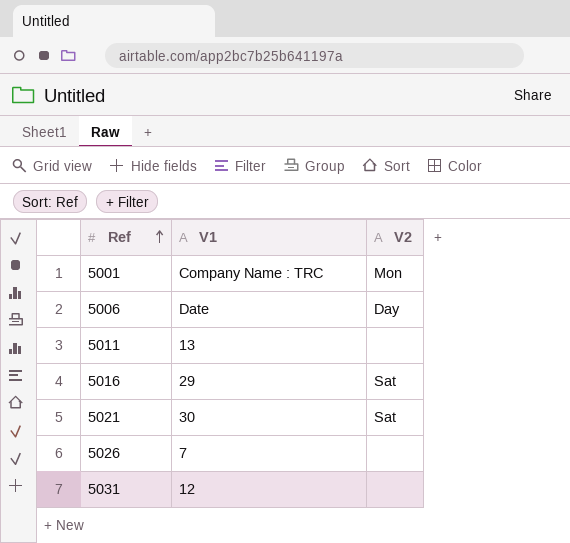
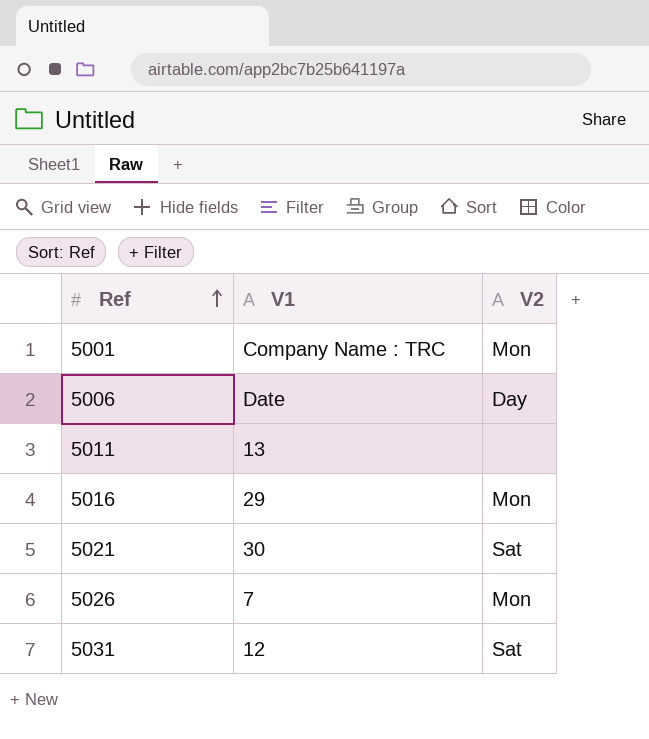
5016 | V2: Sat -> Mon
5026 | V2: none -> Mon
5031 | V2: none -> Sat

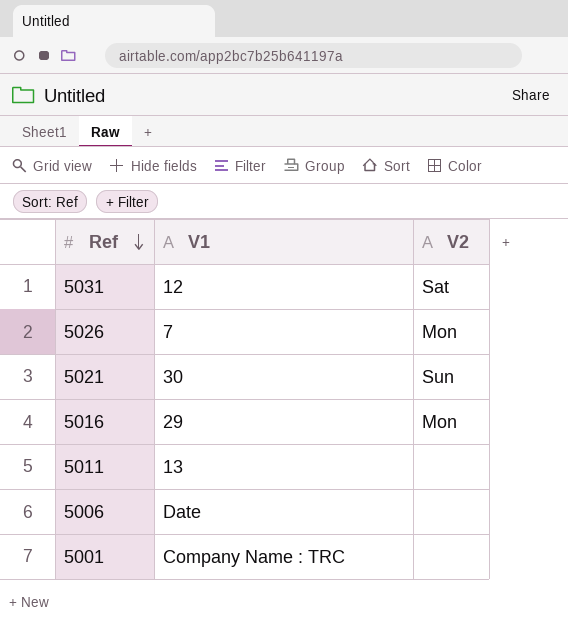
row order: Ref ascending -> Ref descending
5021 | V2: Sat -> Sun
5006 | V2: Day -> none
5001 | V2: Mon -> none

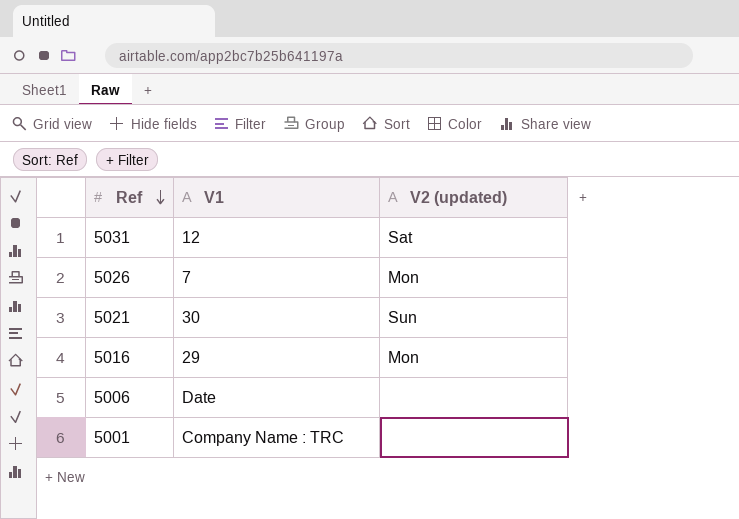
column name: V2 -> V2 (updated)
row 5011: 13 | none -> none

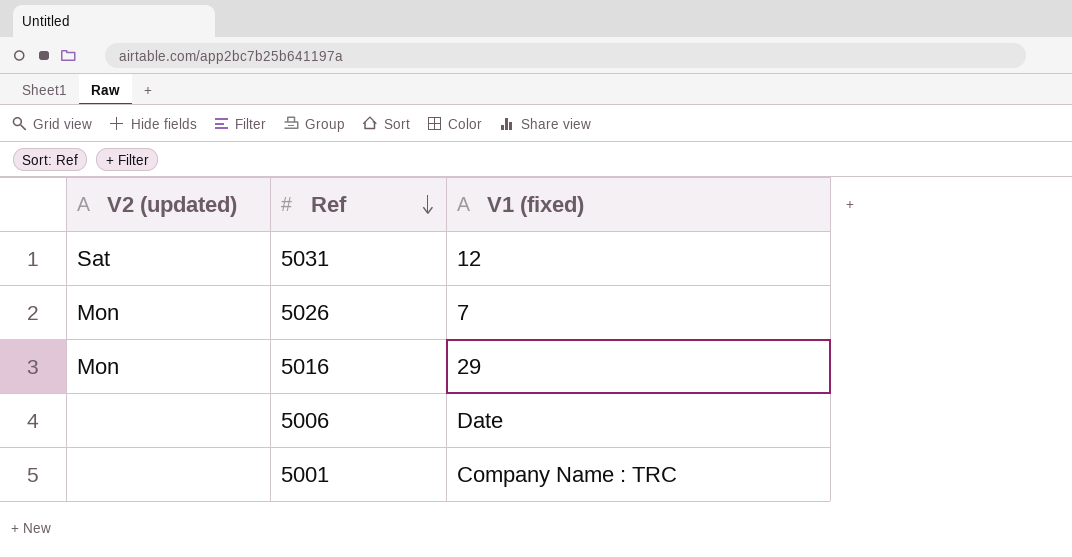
column V2 (updated) | position: 3 -> 1
column name: V1 -> V1 (fixed)
row 5021: 30 | Sun -> none

